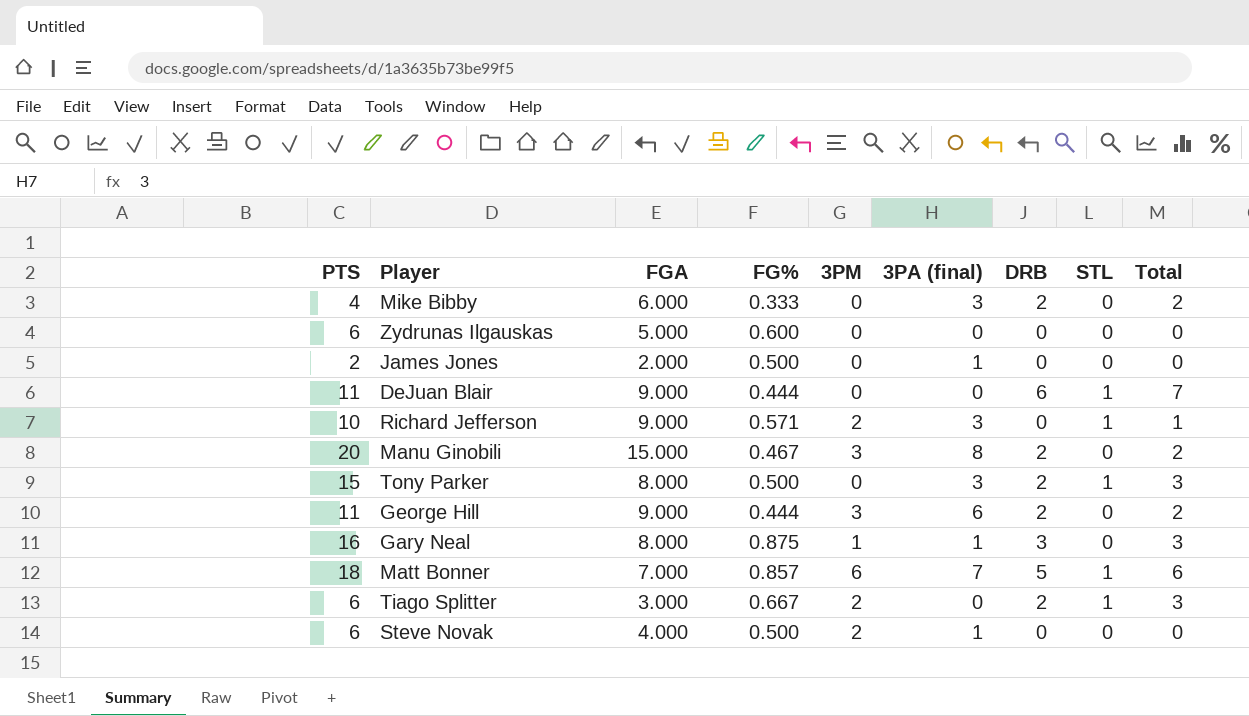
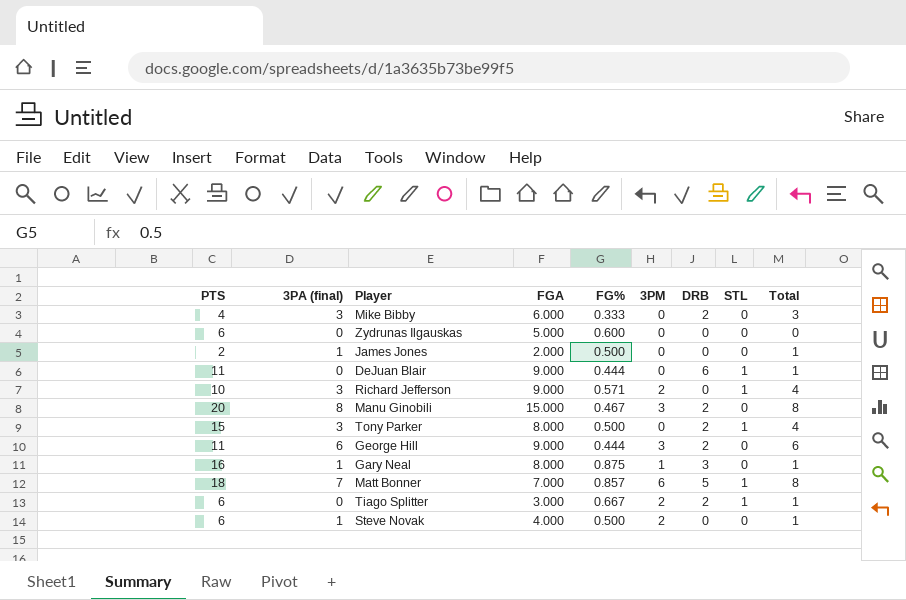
column 3PA (final) | position: 6 -> 2
column Total | formula: [DRB] + [STL] -> [3PA (final)] + [STL]

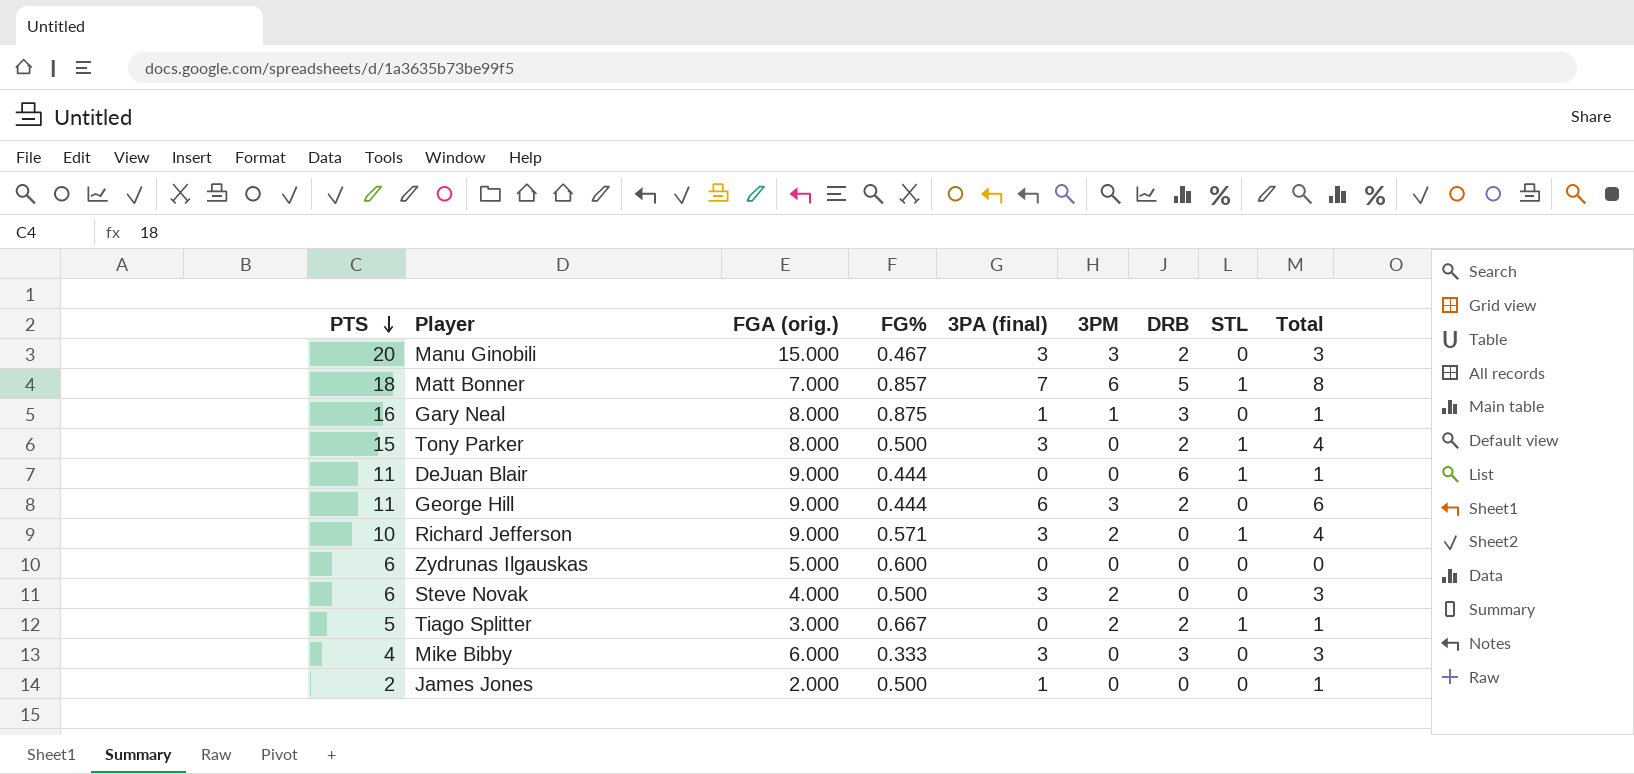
row order: none -> PTS descending
column name: FGA -> FGA (orig.)
column 3PA (final) | position: 2 -> 5
Manu Ginobili | 3PA (final): 8 -> 3
Manu Ginobili | Total: 8 -> 3
Steve Novak | 3PA (final): 1 -> 3
Steve Novak | Total: 1 -> 3
Tiago Splitter | PTS: 6 -> 5
Mike Bibby | DRB: 2 -> 3

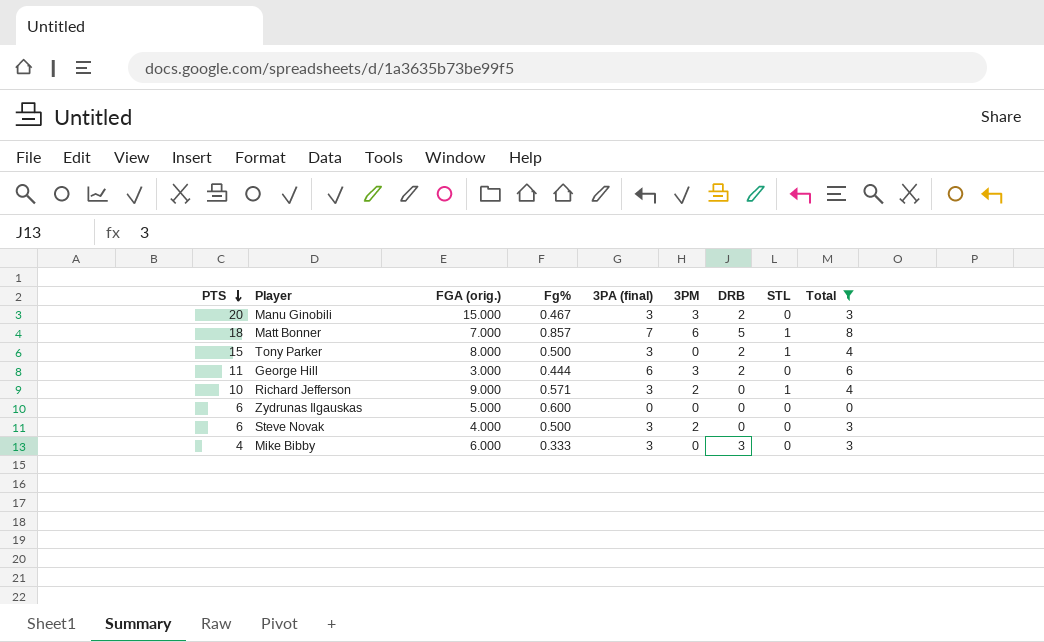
filter: none -> Total != 1
column name: FG% -> Fg%
George Hill | FGA (orig.): 9.000 -> 3.000

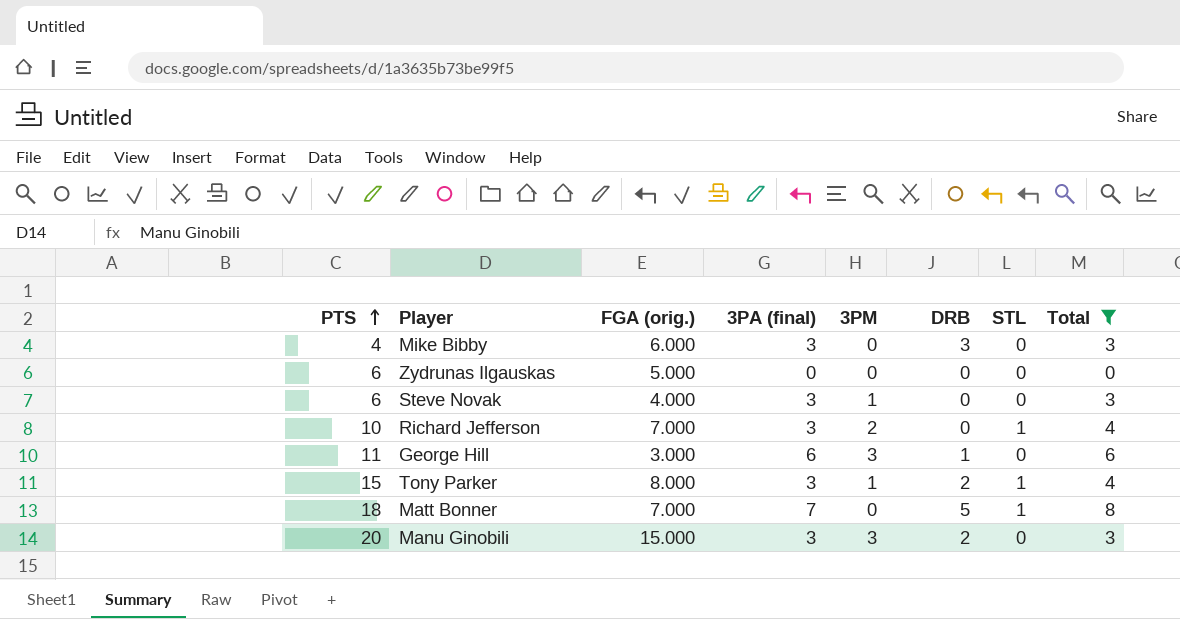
row order: PTS descending -> PTS ascending
column Fg% | position: 4 -> none
Steve Novak | 3PM: 2 -> 1
Richard Jefferson | FGA (orig.): 9.000 -> 7.000
George Hill | DRB: 2 -> 1
Tony Parker | 3PM: 0 -> 1
Matt Bonner | 3PM: 6 -> 0

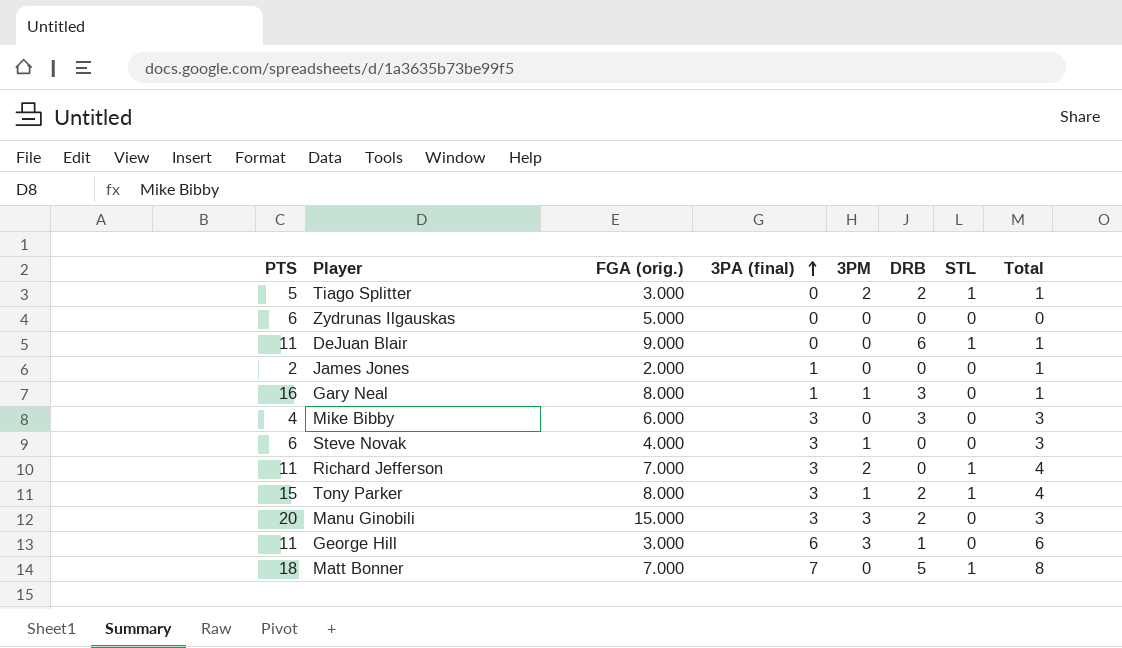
filter: Total != 1 -> none
row order: PTS ascending -> 3PA (final) ascending
Richard Jefferson | PTS: 10 -> 11

